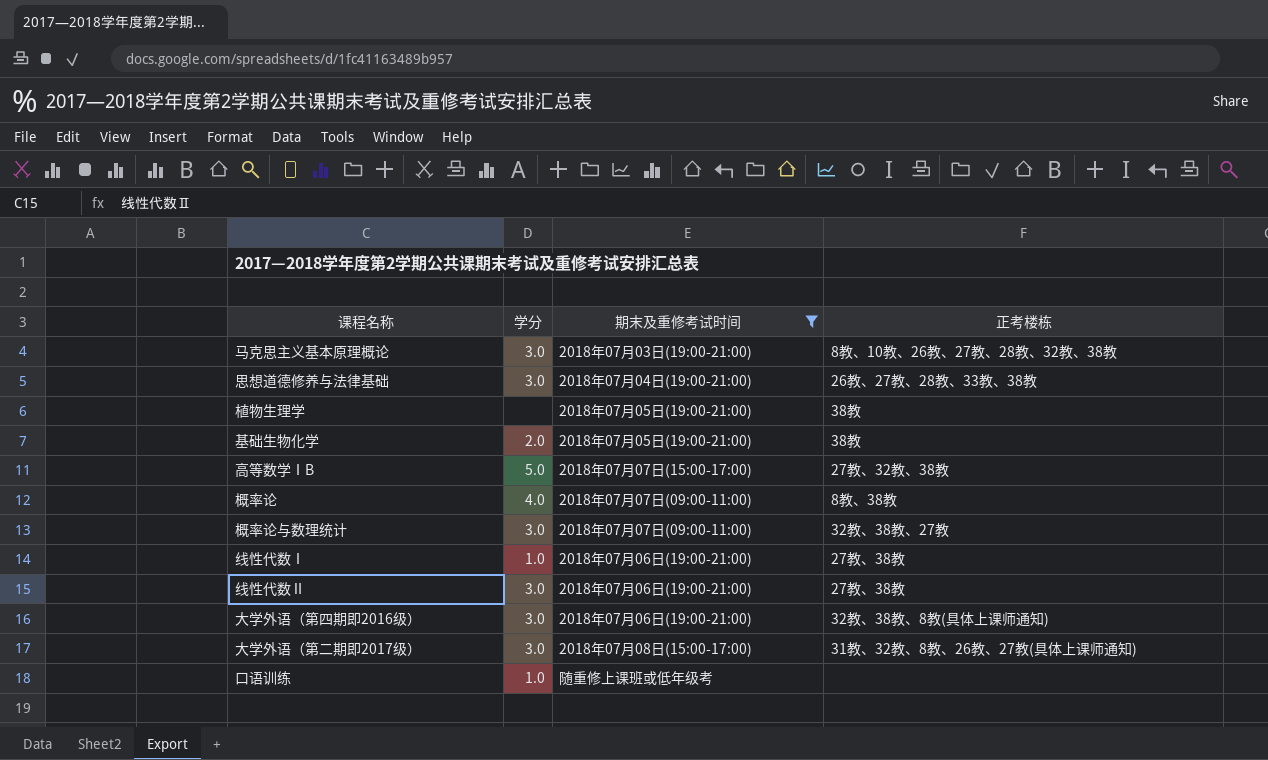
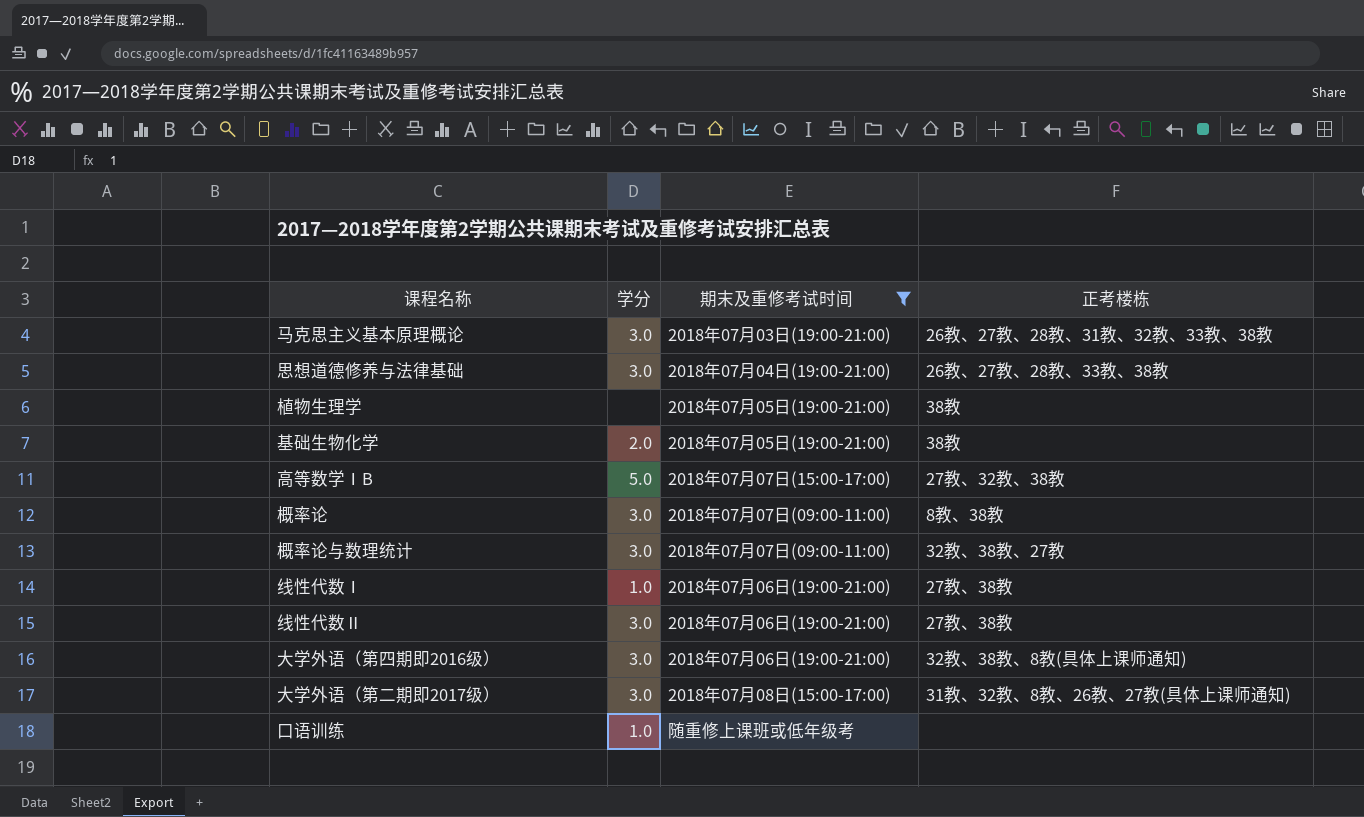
马克思主义基本原理概论 | 正考楼栋: 8教、10教、26教、27教、28教、32教、38教 -> 26教、27教、28教、31教、32教、33教、38教
概率论 | 学分: 4.0 -> 3.0

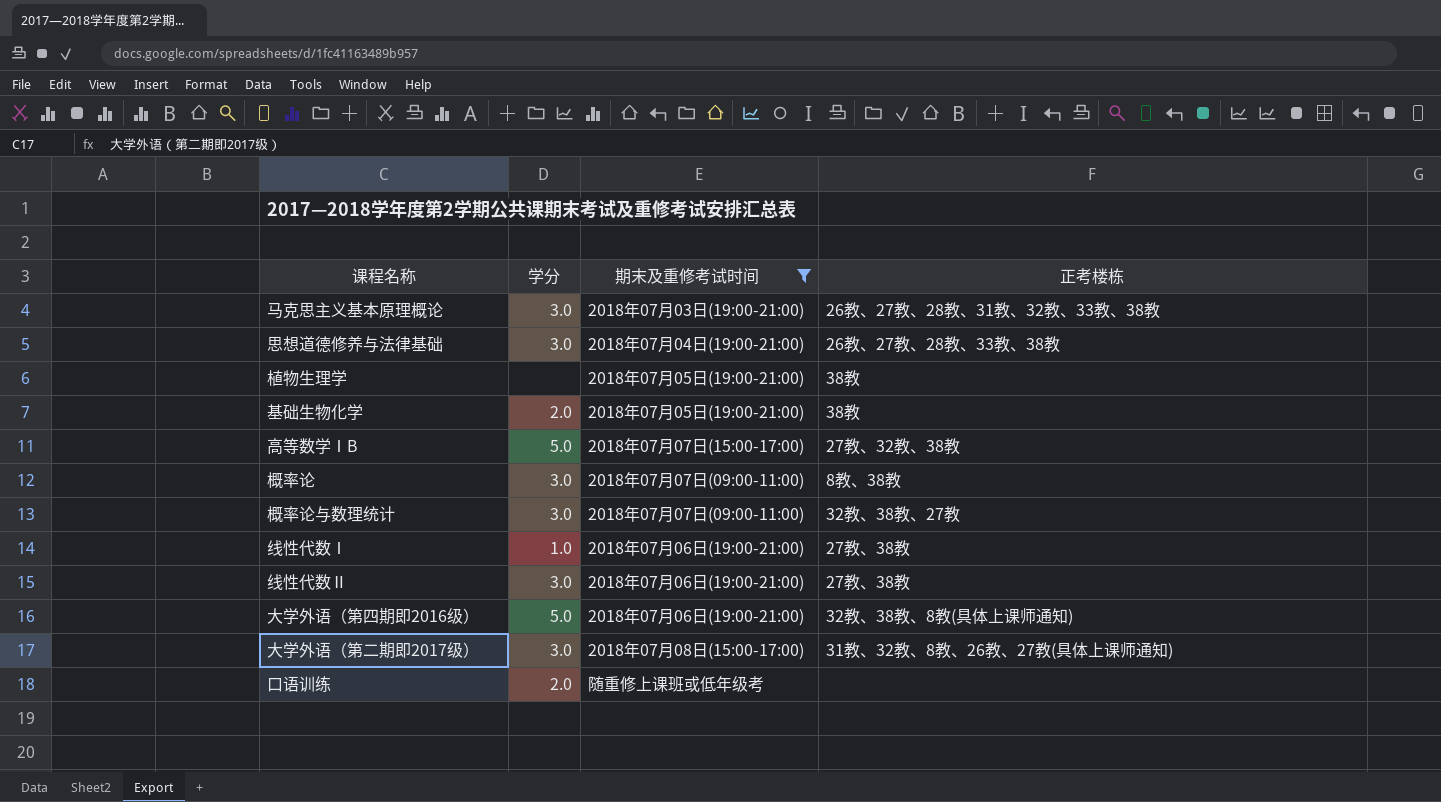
大学外语（第四期即2016级） | 学分: 3.0 -> 5.0
口语训练 | 学分: 1.0 -> 2.0

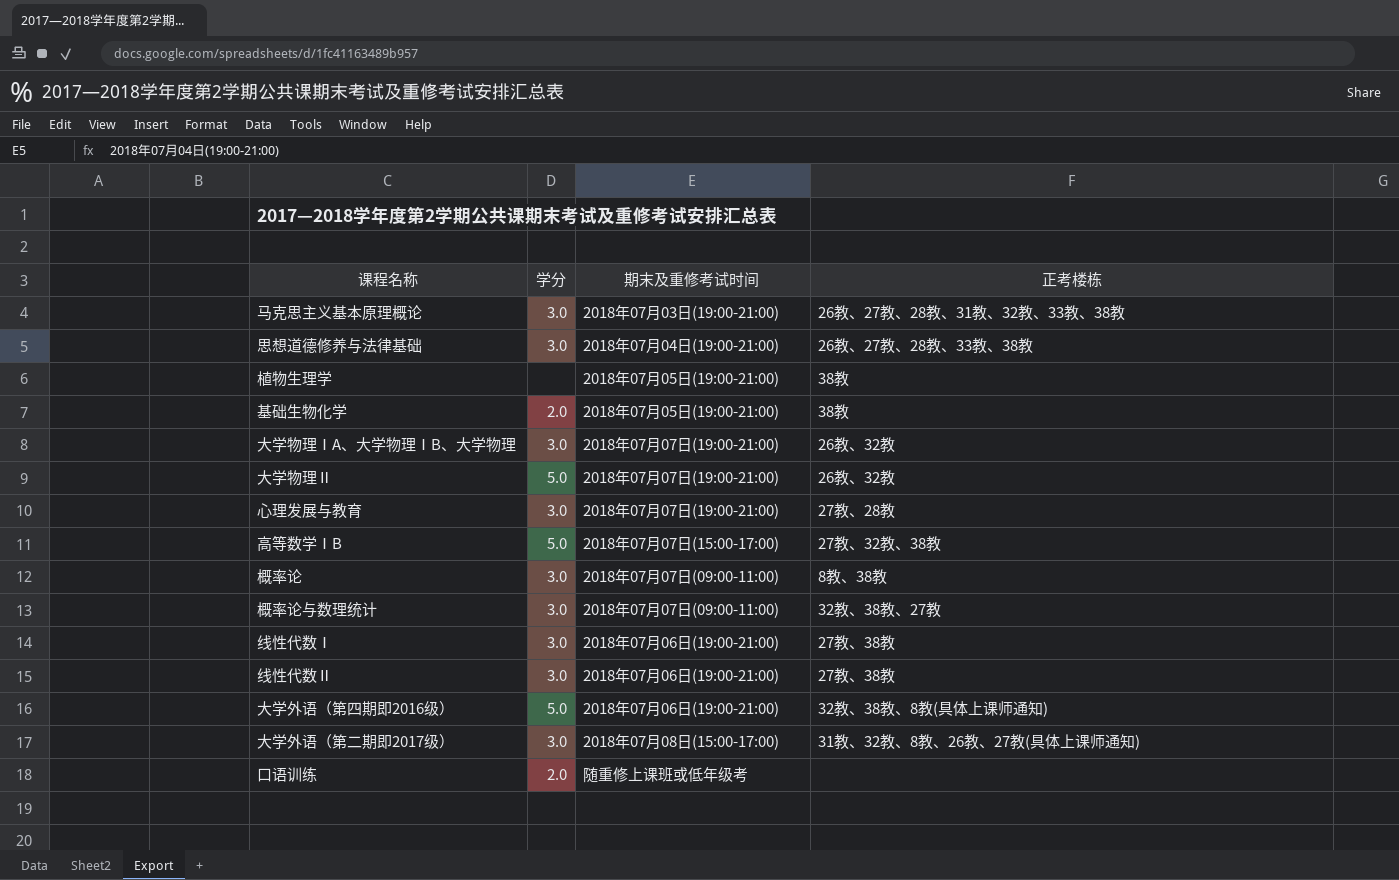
filter: 期末及重修考试时间 != 2018年07月07日(19:00-21:00) -> none
线性代数Ⅰ | 学分: 1.0 -> 3.0

